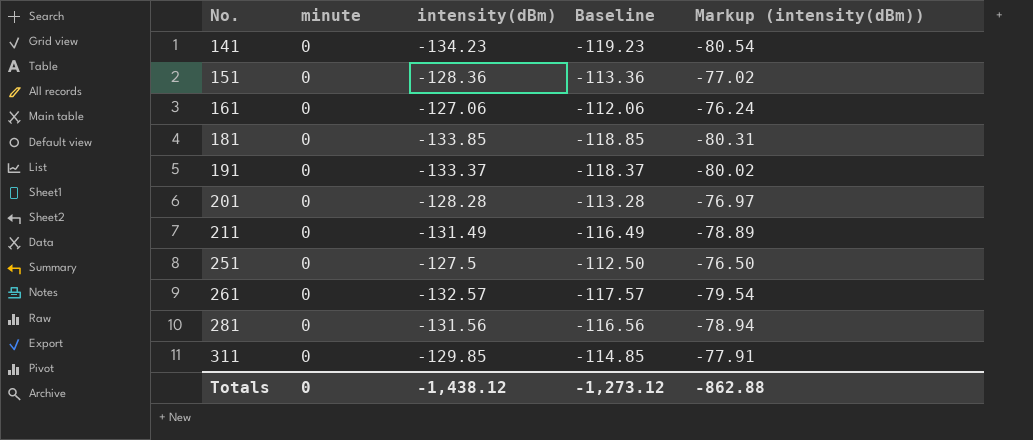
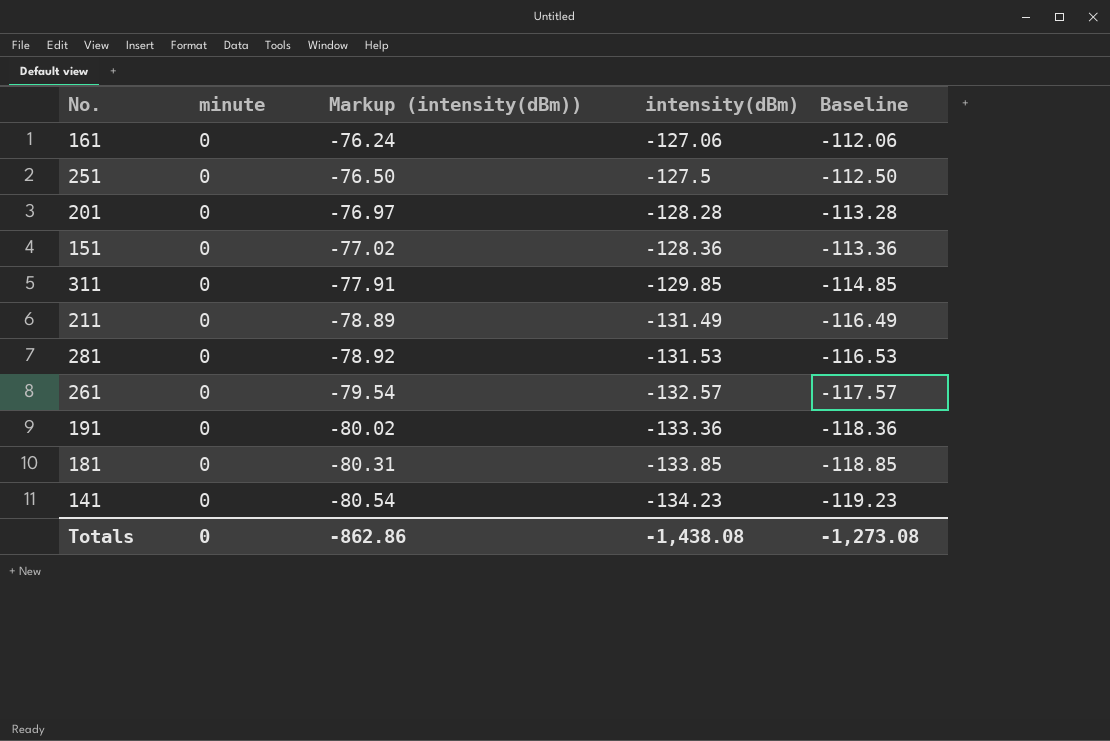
row order: No. ascending -> Markup (intensity(dBm)) descending
column Markup (intensity(dBm)) | position: 5 -> 3
281 | Markup (intensity(dBm)): -78.94 -> -78.92
281 | intensity(dBm): -131.56 -> -131.53
281 | Baseline: -116.56 -> -116.53
191 | intensity(dBm): -133.37 -> -133.36
191 | Baseline: -118.37 -> -118.36
Totals | Markup (intensity(dBm)): -862.88 -> -862.86
Totals | intensity(dBm): -1,438.12 -> -1,438.08
Totals | Baseline: -1,273.12 -> -1,273.08

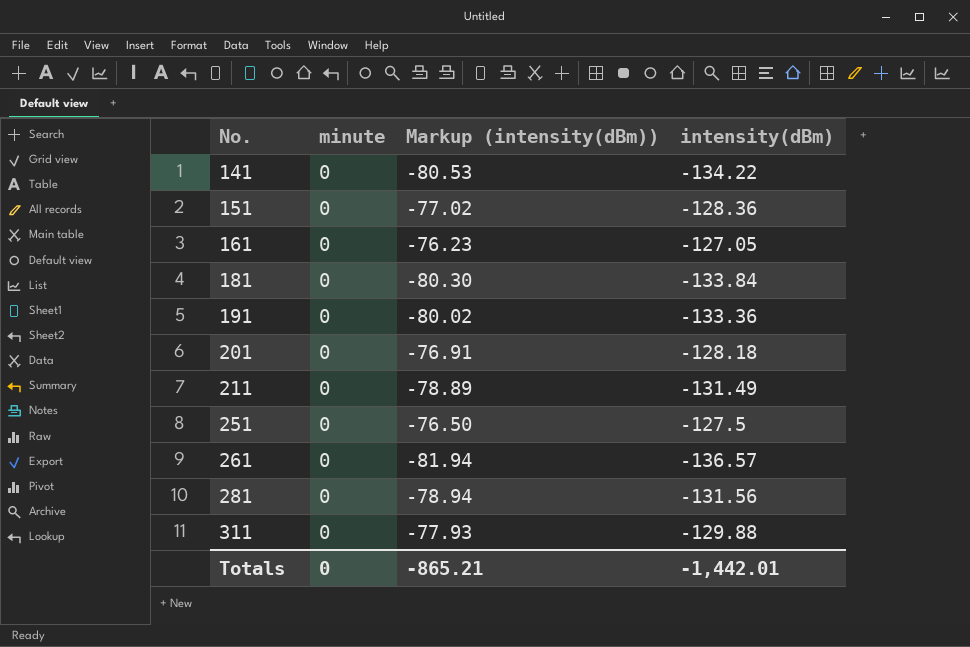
row order: Markup (intensity(dBm)) descending -> No. ascending
column Baseline | formula: [intensity(dBm)] + 15 -> none
141 | Markup (intensity(dBm)): -80.54 -> -80.53
141 | intensity(dBm): -134.23 -> -134.22
161 | Markup (intensity(dBm)): -76.24 -> -76.23
161 | intensity(dBm): -127.06 -> -127.05
181 | Markup (intensity(dBm)): -80.31 -> -80.30
181 | intensity(dBm): -133.85 -> -133.84
201 | Markup (intensity(dBm)): -76.97 -> -76.91
201 | intensity(dBm): -128.28 -> -128.18
261 | Markup (intensity(dBm)): -79.54 -> -81.94
261 | intensity(dBm): -132.57 -> -136.57
281 | Markup (intensity(dBm)): -78.92 -> -78.94
281 | intensity(dBm): -131.53 -> -131.56
311 | Markup (intensity(dBm)): -77.91 -> -77.93
311 | intensity(dBm): -129.85 -> -129.88
Totals | Markup (intensity(dBm)): -862.86 -> -865.21
Totals | intensity(dBm): -1,438.08 -> -1,442.01

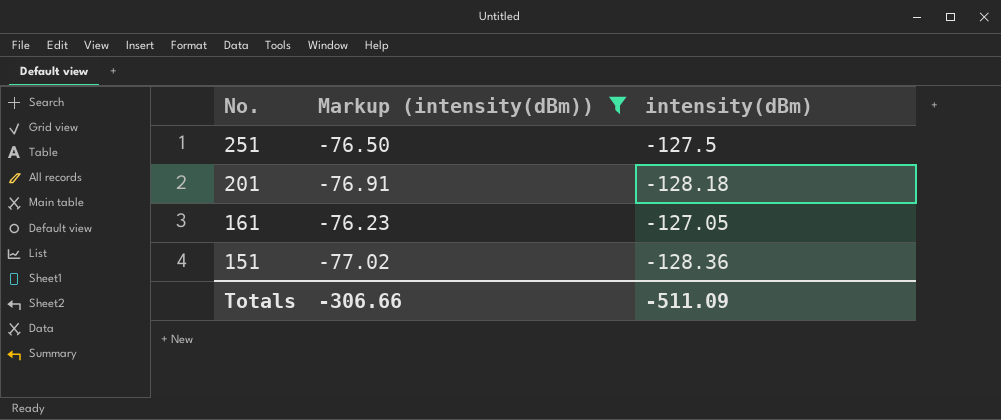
filter: none -> Markup (intensity(dBm)) >= -77.02
row order: No. ascending -> No. descending
column minute | position: 2 -> none
Totals | Markup (intensity(dBm)): -865.21 -> -306.66
Totals | intensity(dBm): -1,442.01 -> -511.09

